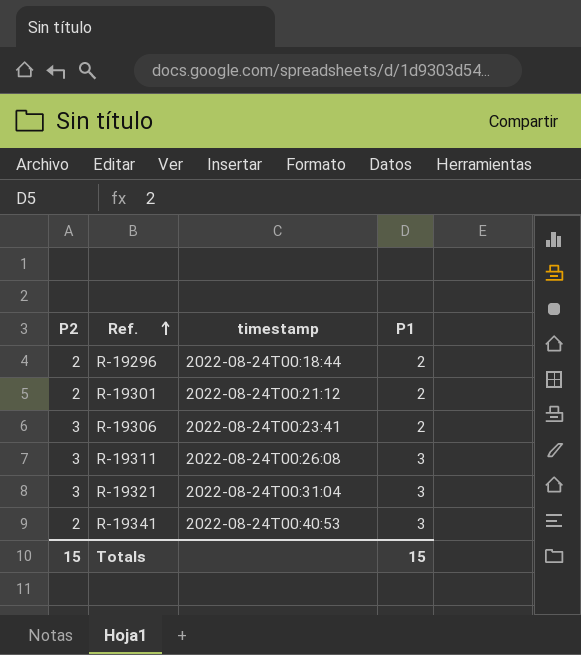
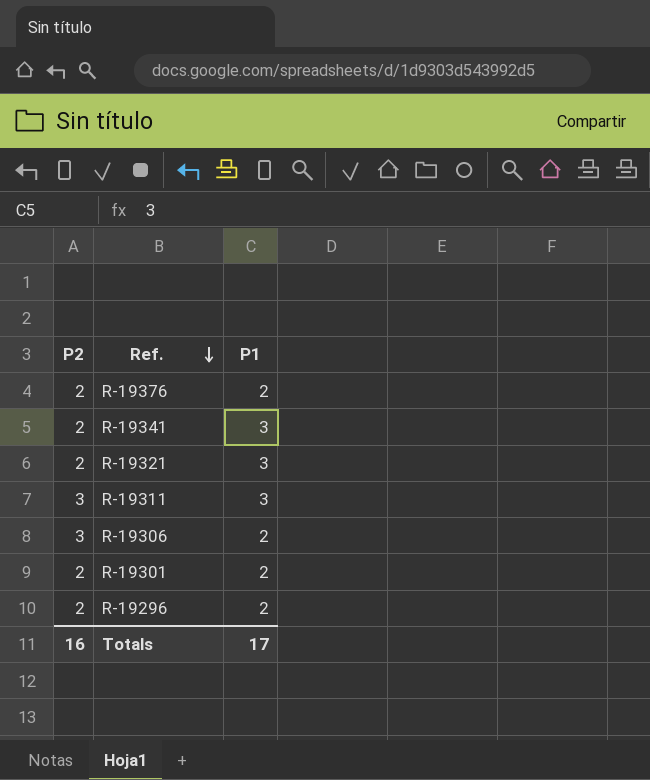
row order: Ref. ascending -> Ref. descending
column timestamp | position: 3 -> none
row R-19376: none -> 2 | 2
R-19321 | P2: 3 -> 2
Totals | P2: 15 -> 16
Totals | P1: 15 -> 17

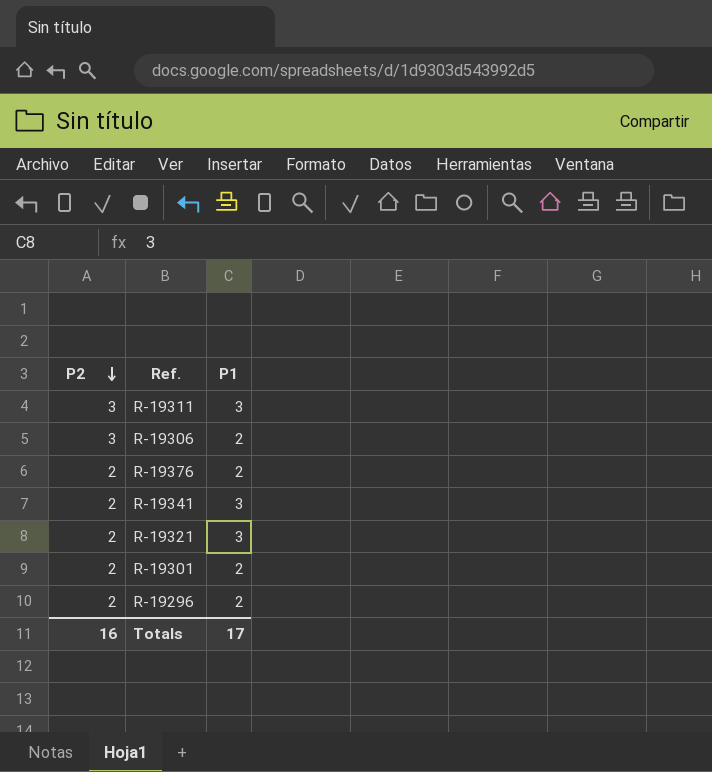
row order: Ref. descending -> P2 descending

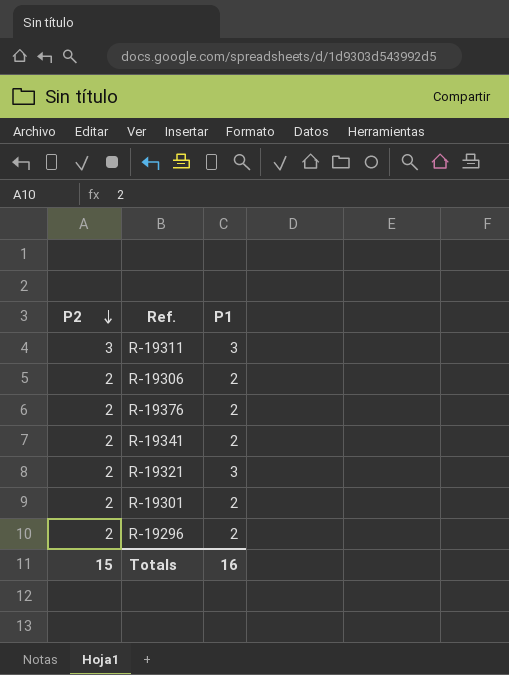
R-19306 | P2: 3 -> 2
R-19341 | P1: 3 -> 2
Totals | P2: 16 -> 15
Totals | P1: 17 -> 16

